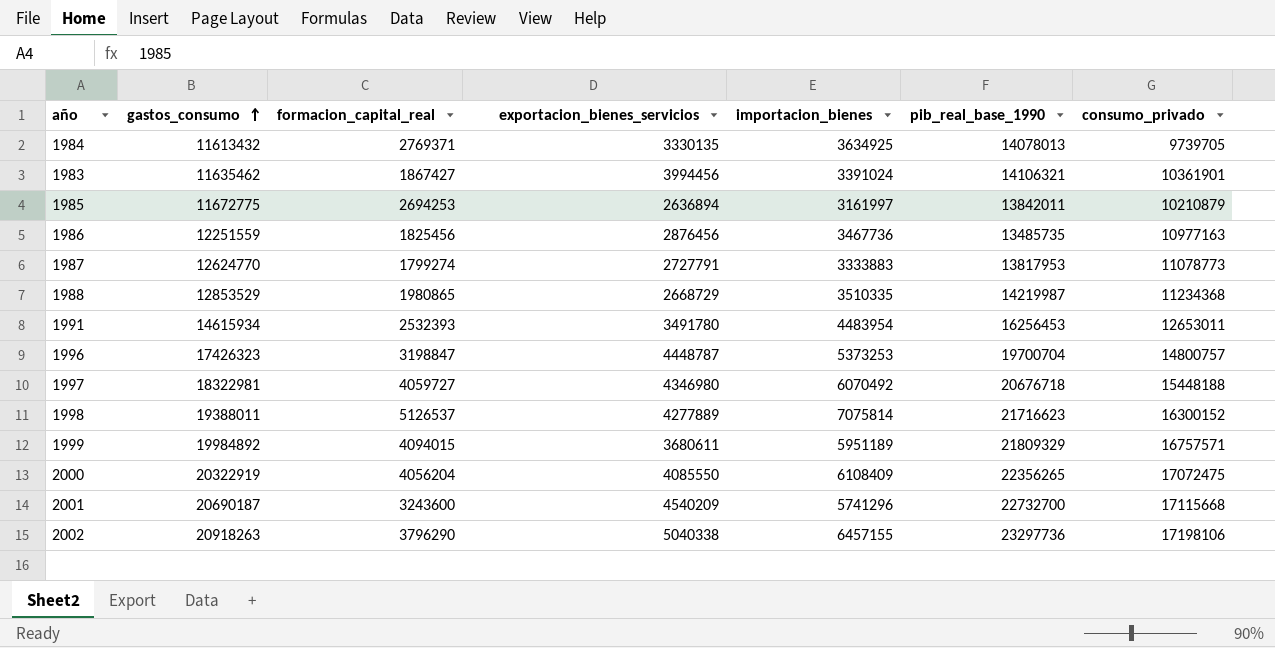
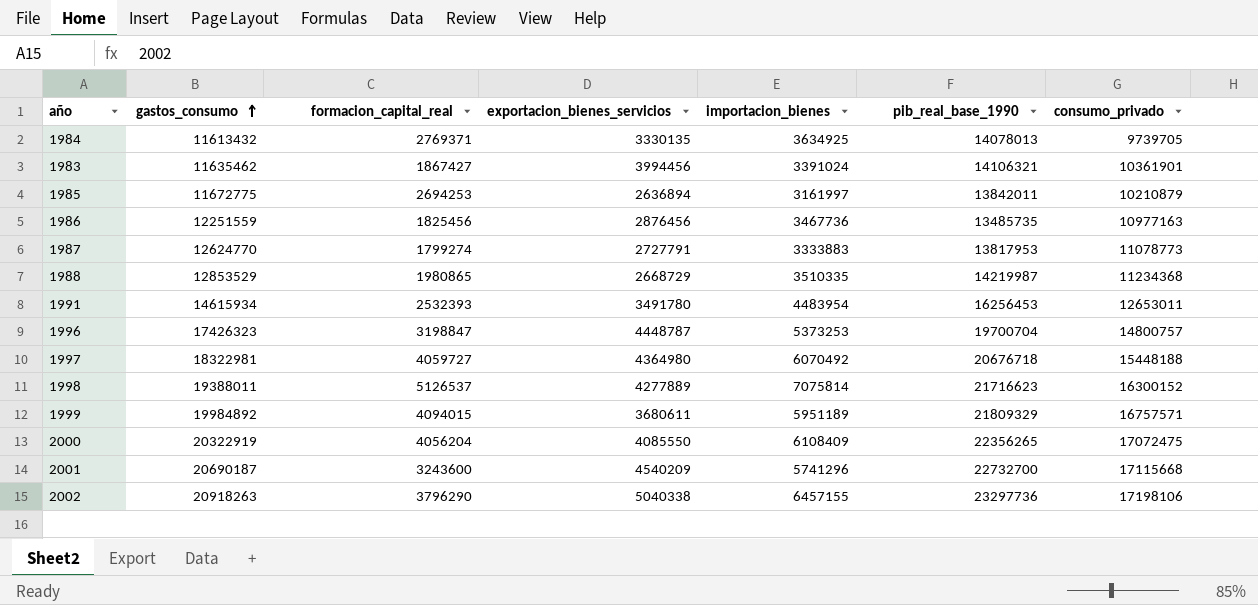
1997 | exportacion_bienes_servicios: 4346980 -> 4364980

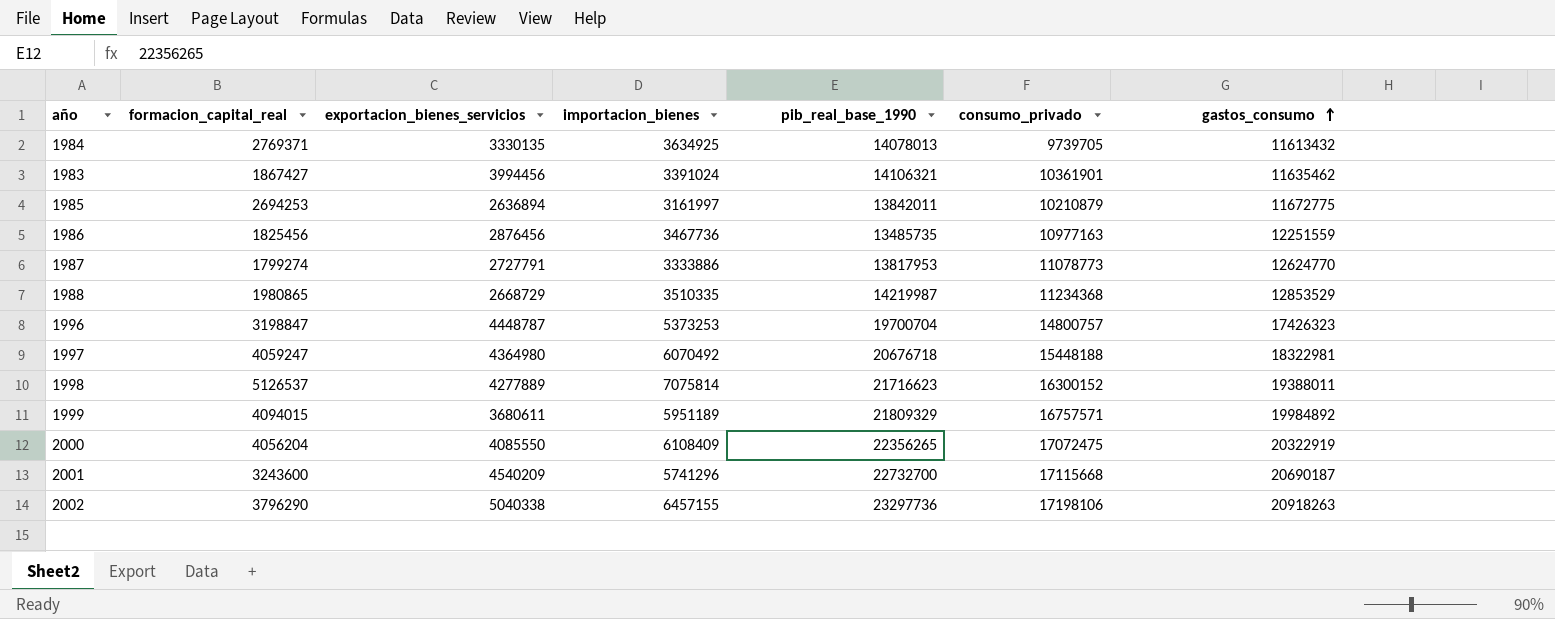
column gastos_consumo | position: 2 -> 7
row 1991: 14615934 | 2532393 | 3491780 | 4483954 | 16256453 | 12653011 -> none
1987 | importacion_bienes: 3333883 -> 3333886
1997 | formacion_capital_real: 4059727 -> 4059247

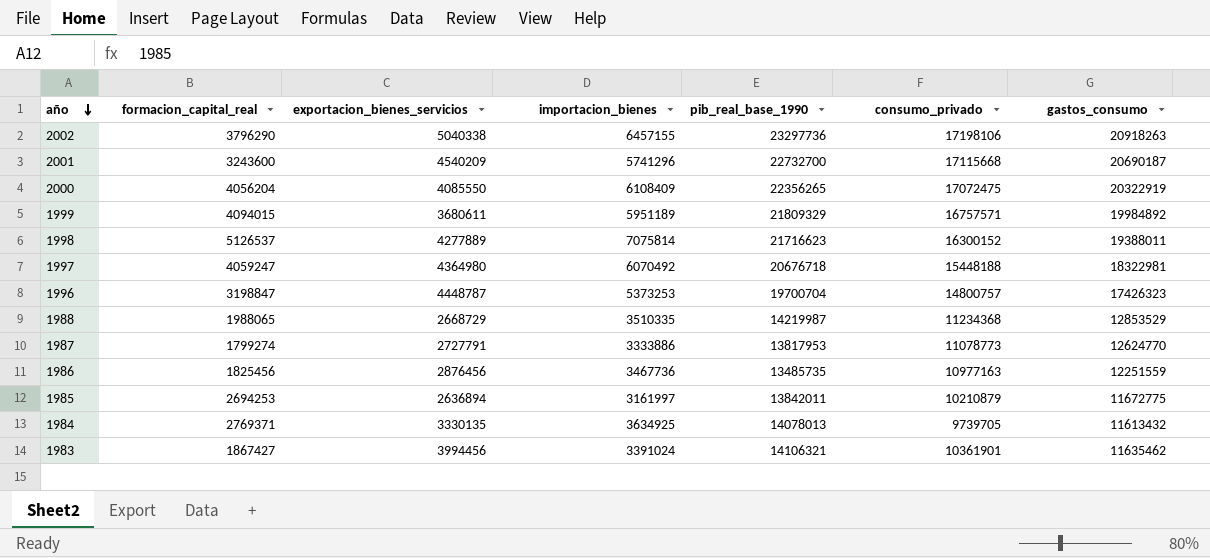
row order: gastos_consumo ascending -> año descending
1988 | formacion_capital_real: 1980865 -> 1988065

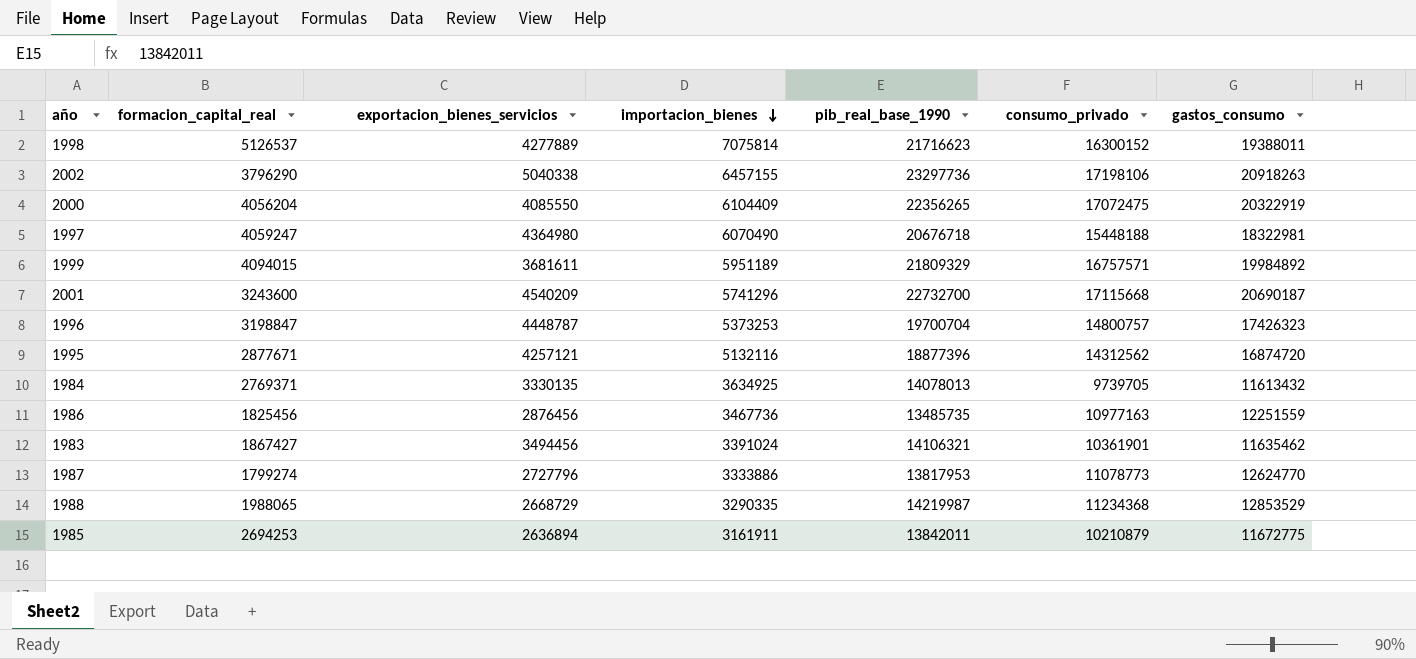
row order: año descending -> importacion_bienes descending
2000 | importacion_bienes: 6108409 -> 6104409
1997 | importacion_bienes: 6070492 -> 6070490
1999 | exportacion_bienes_servicios: 3680611 -> 3681611
row 1995: none -> 2877671 | 4257121 | 5132116 | 18877396 | 14312562 | 16874720
1983 | exportacion_bienes_servicios: 3994456 -> 3494456
1987 | exportacion_bienes_servicios: 2727791 -> 2727796
1988 | importacion_bienes: 3510335 -> 3290335
1985 | importacion_bienes: 3161997 -> 3161911

